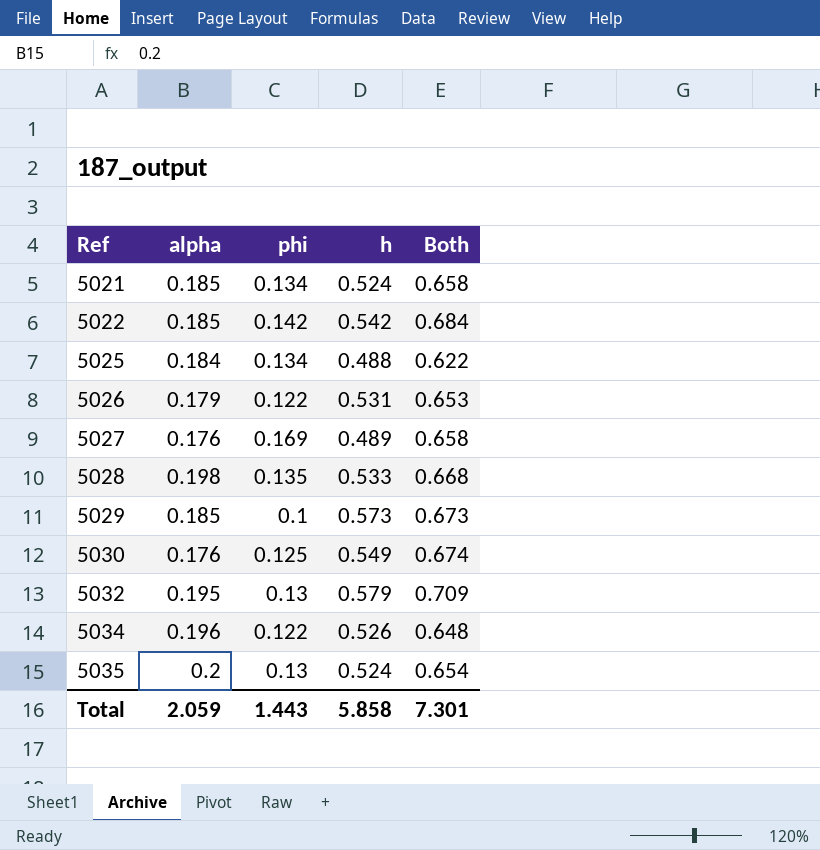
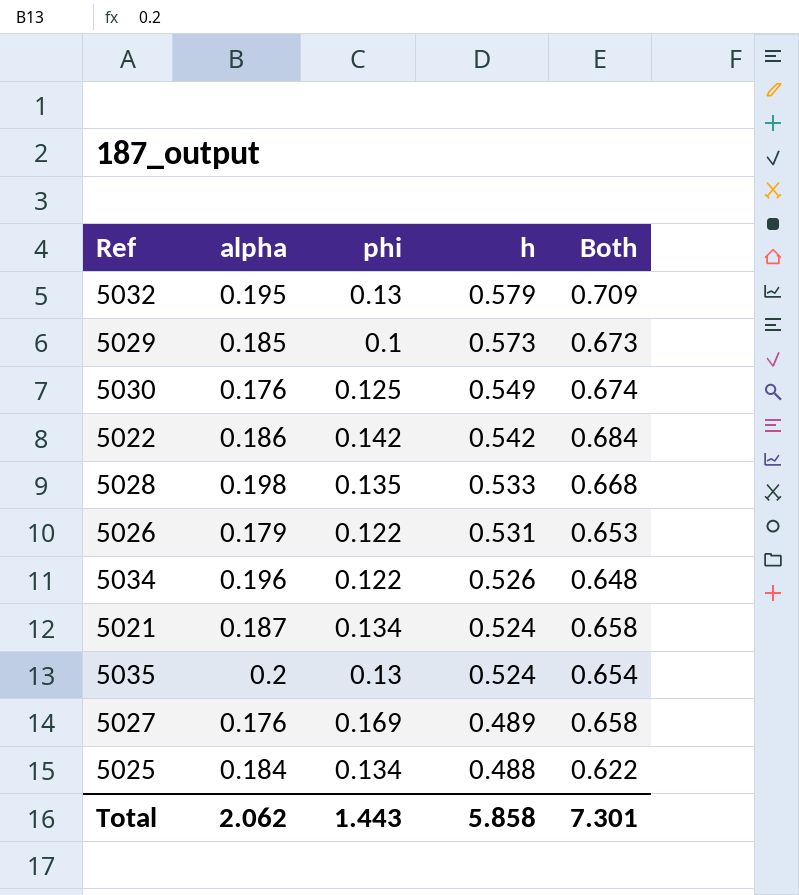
row order: Ref ascending -> h descending
5022 | alpha: 0.185 -> 0.186
5021 | alpha: 0.185 -> 0.187
Total | alpha: 2.059 -> 2.062

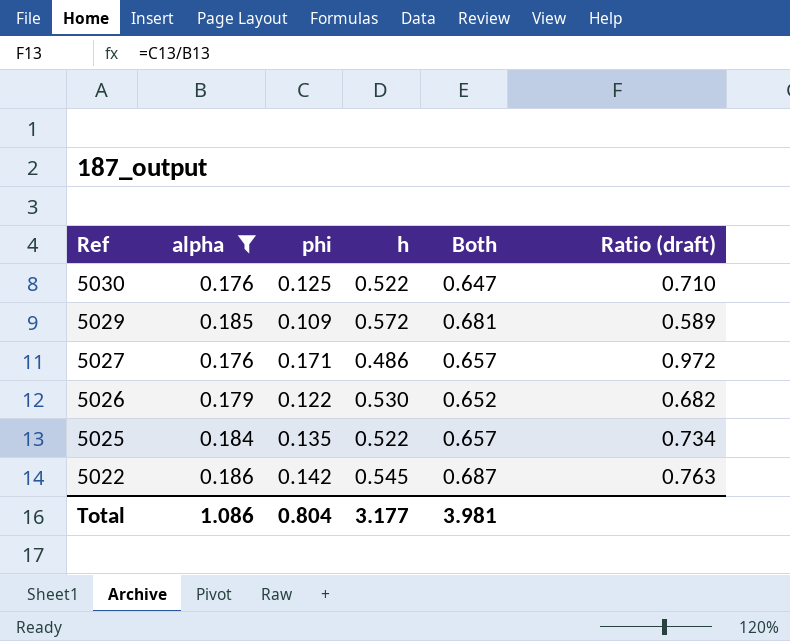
filter: none -> alpha <= 0.186
row order: h descending -> Ref descending
column Ratio (draft) | formula: none -> [phi] / [alpha]
5030 | h: 0.549 -> 0.522
5030 | Both: 0.674 -> 0.647
5029 | phi: 0.1 -> 0.109
5029 | h: 0.573 -> 0.572
5029 | Both: 0.673 -> 0.681
5027 | phi: 0.169 -> 0.171
5027 | h: 0.489 -> 0.486
5027 | Both: 0.658 -> 0.657
5026 | h: 0.531 -> 0.530
5026 | Both: 0.653 -> 0.652
5025 | phi: 0.134 -> 0.135
5025 | h: 0.488 -> 0.522
5025 | Both: 0.622 -> 0.657
5022 | h: 0.542 -> 0.545
5022 | Both: 0.684 -> 0.687
Total | alpha: 2.062 -> 1.086
Total | phi: 1.443 -> 0.804
Total | h: 5.858 -> 3.177
Total | Both: 7.301 -> 3.981

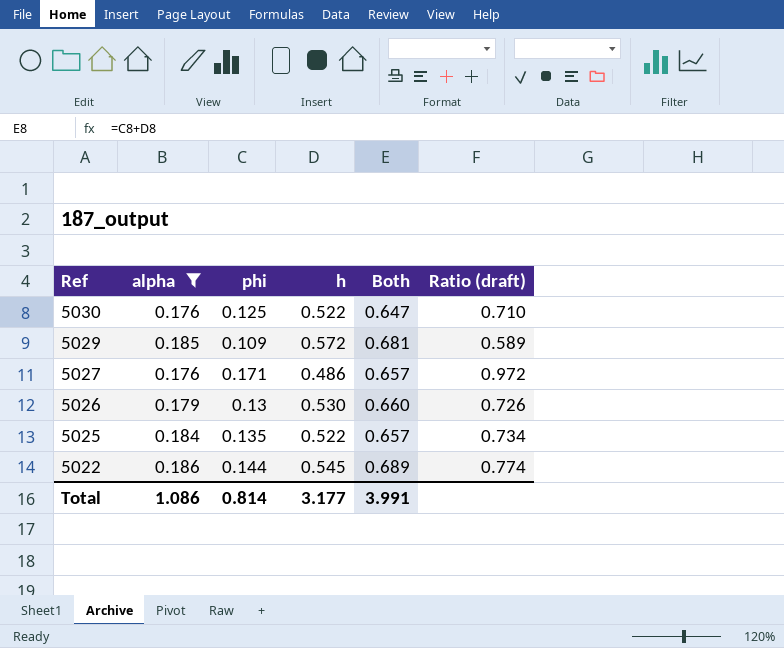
5026 | phi: 0.122 -> 0.13
5026 | Both: 0.652 -> 0.660
5026 | Ratio (draft): 0.682 -> 0.726
5022 | phi: 0.142 -> 0.144
5022 | Both: 0.687 -> 0.689
5022 | Ratio (draft): 0.763 -> 0.774
Total | phi: 0.804 -> 0.814
Total | Both: 3.981 -> 3.991

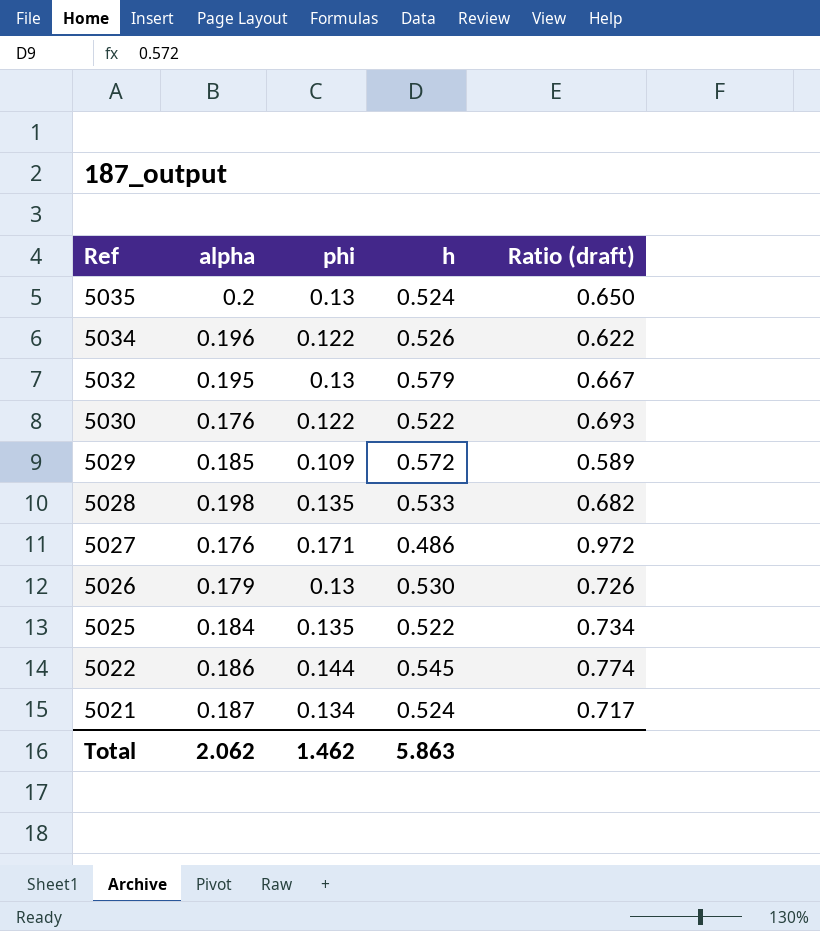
filter: alpha <= 0.186 -> none
column Both | formula: [phi] + [h] -> none
5030 | phi: 0.125 -> 0.122
5030 | Ratio (draft): 0.710 -> 0.693
Total | alpha: 1.086 -> 2.062
Total | phi: 0.814 -> 1.462
Total | h: 3.177 -> 5.863

